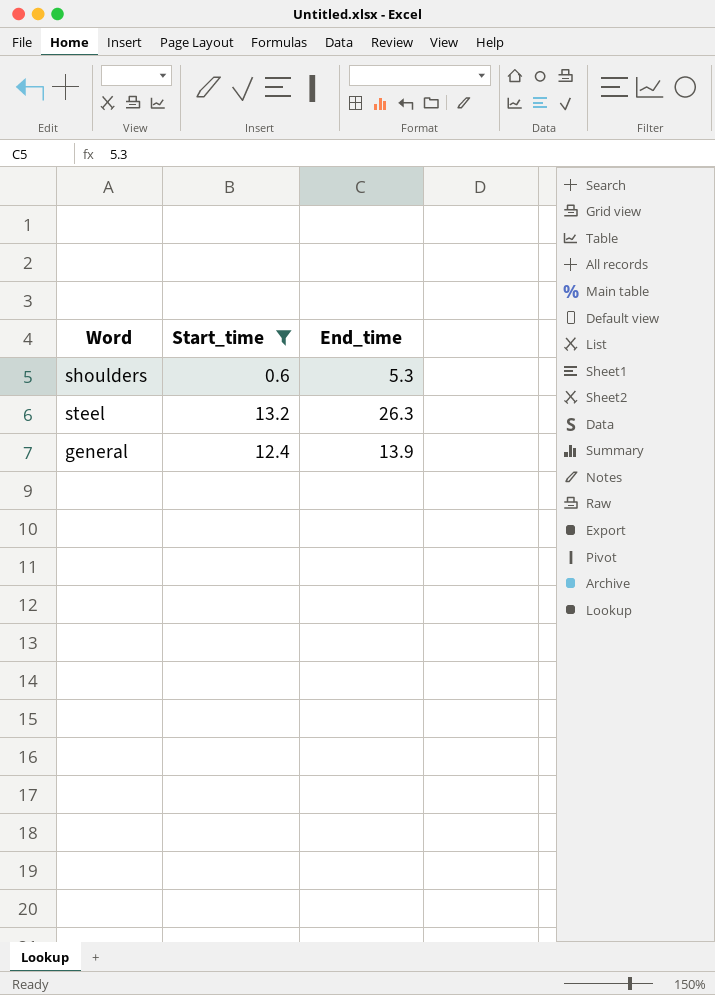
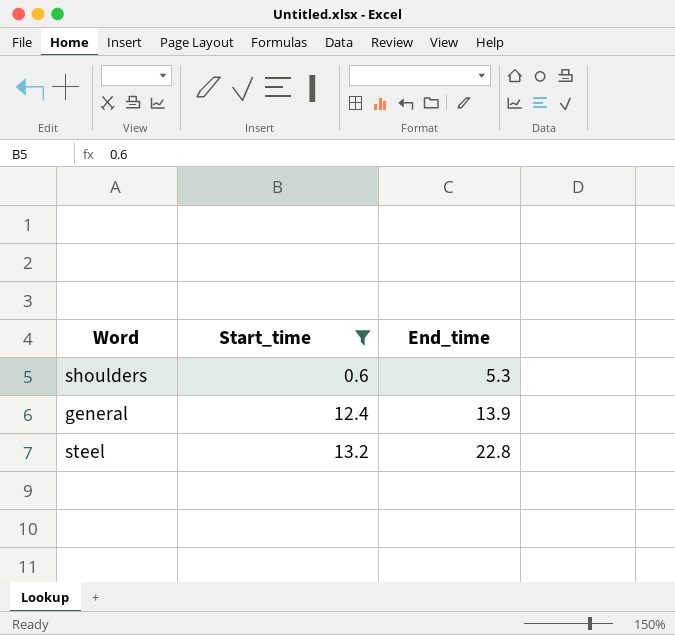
row order: none -> Start_time ascending
steel | End_time: 26.3 -> 22.8

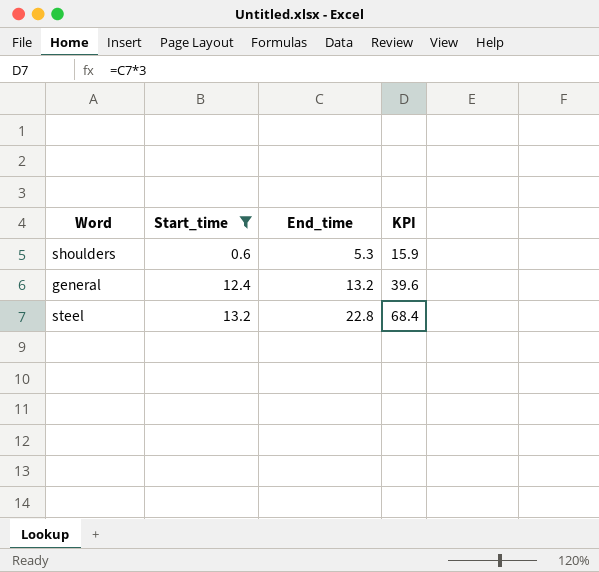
column KPI | formula: none -> [End_time] * 3
general | End_time: 13.9 -> 13.2

